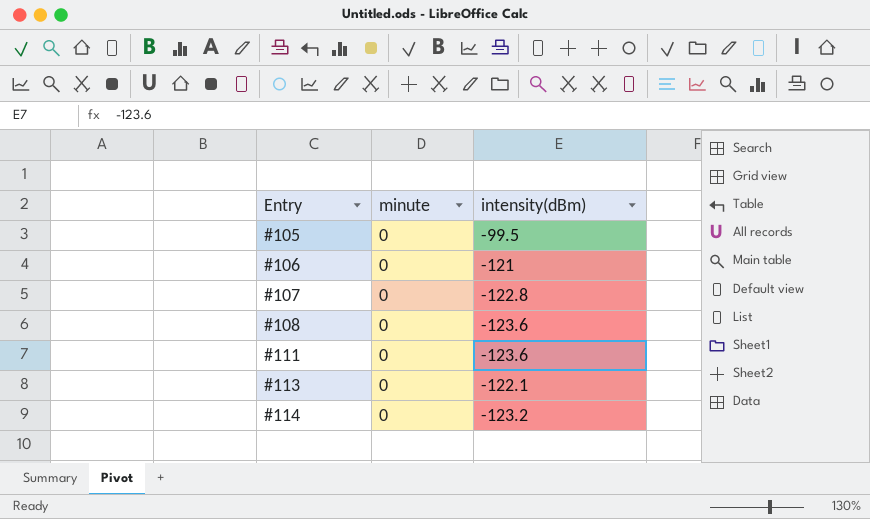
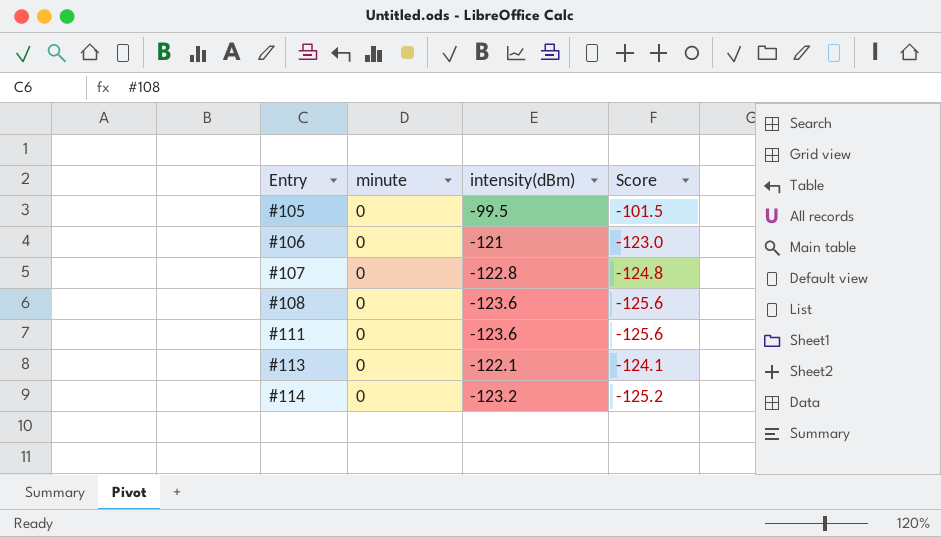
column Score | formula: none -> [intensity(dBm)] - 2

